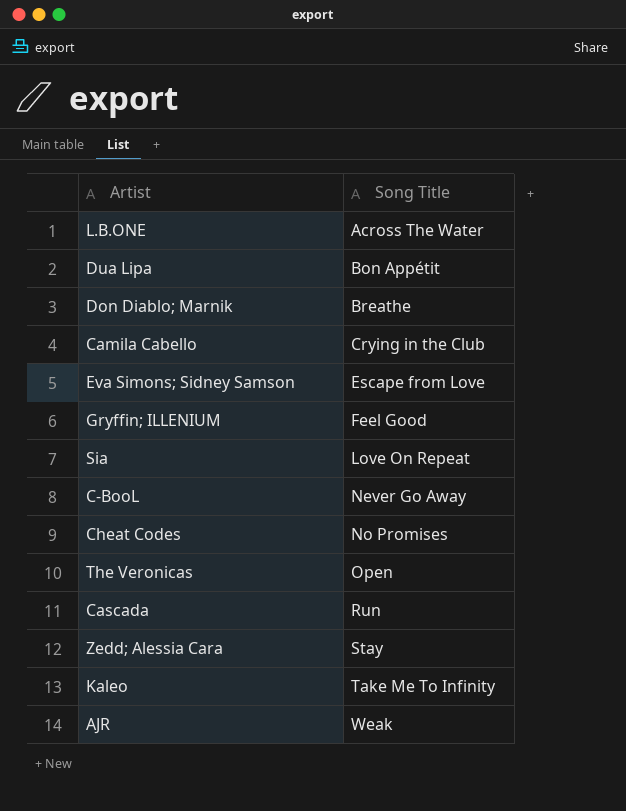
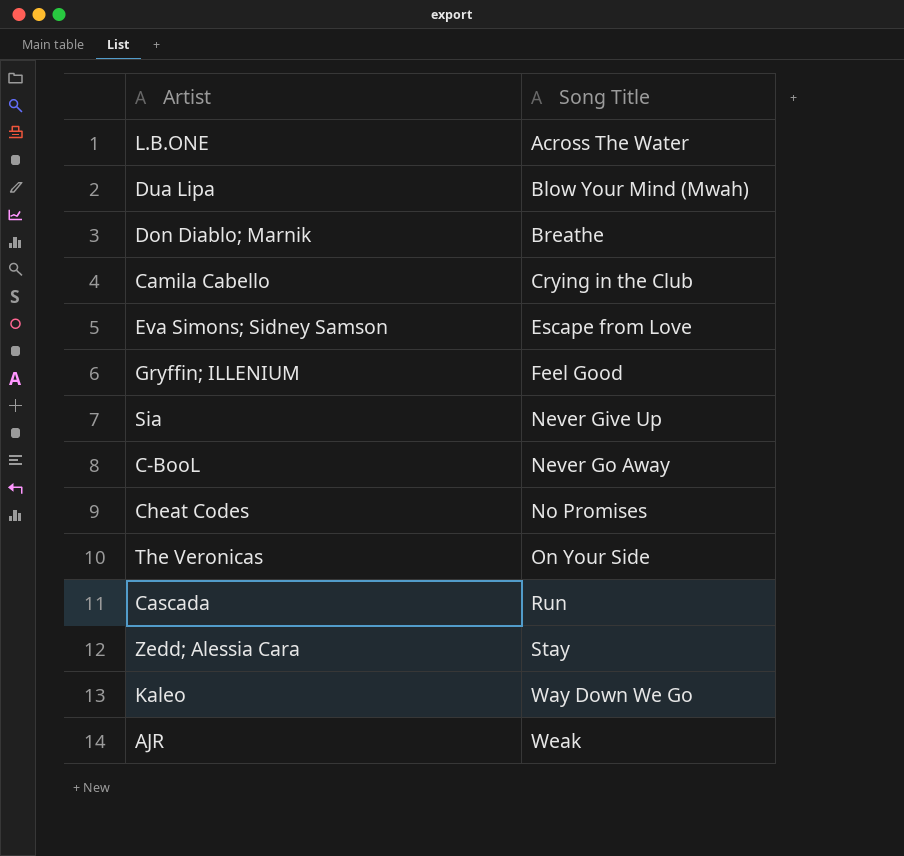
Dua Lipa | Song Title: Bon Appétit -> Blow Your Mind (Mwah)
Sia | Song Title: Love On Repeat -> Never Give Up
The Veronicas | Song Title: Open -> On Your Side
Kaleo | Song Title: Take Me To Infinity -> Way Down We Go

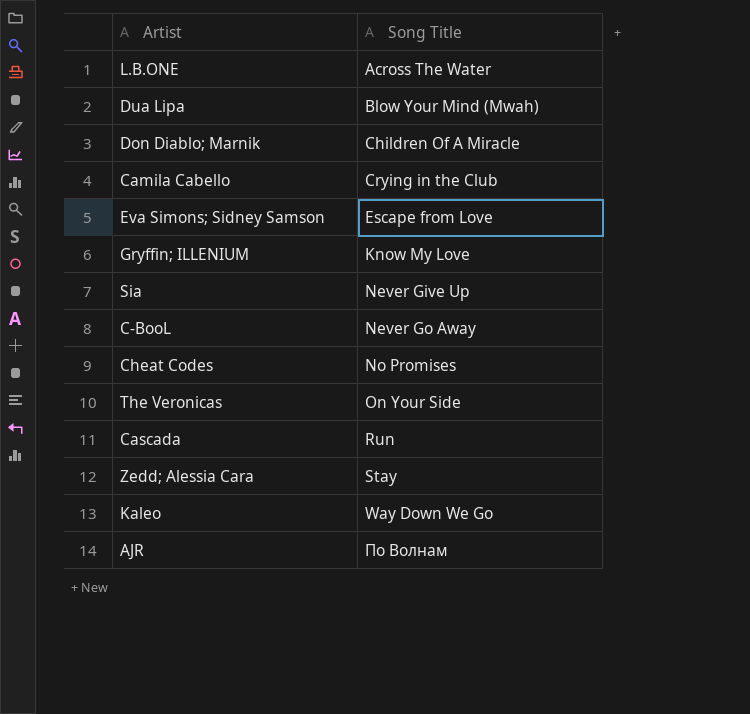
Don Diablo; Marnik | Song Title: Breathe -> Children Of A Miracle
Gryffin; ILLENIUM | Song Title: Feel Good -> Know My Love
AJR | Song Title: Weak -> По Волнам

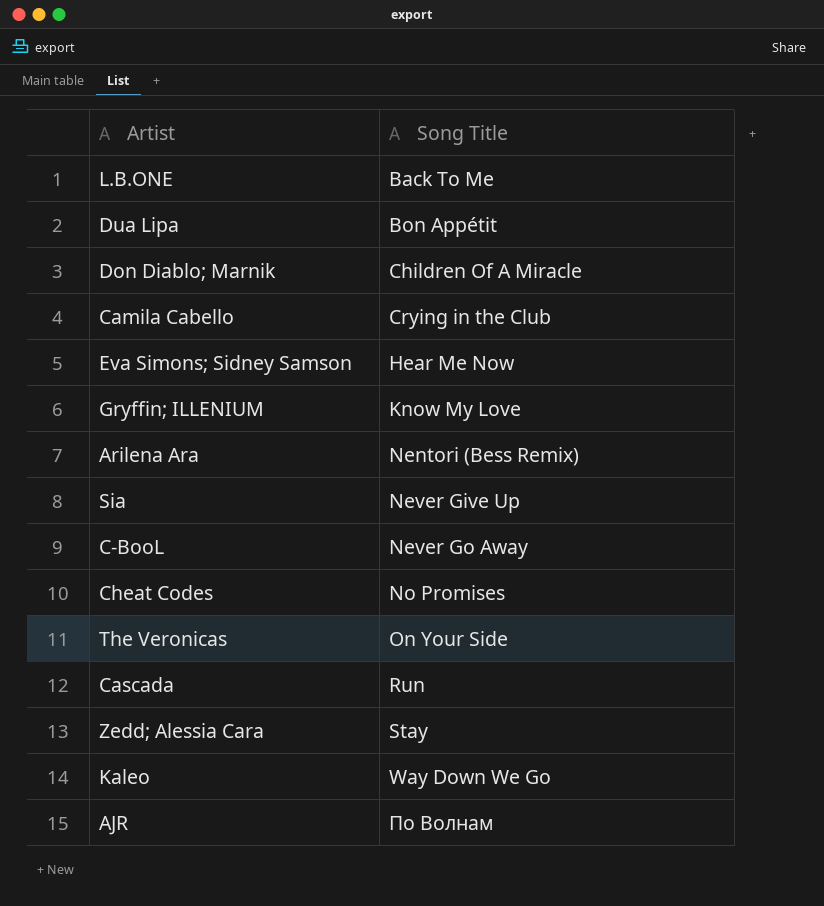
L.B.ONE | Song Title: Across The Water -> Back To Me
Dua Lipa | Song Title: Blow Your Mind (Mwah) -> Bon Appétit
Eva Simons; Sidney Samson | Song Title: Escape from Love -> Hear Me Now
row Arilena Ara: none -> Nentori (Bess Remix)

